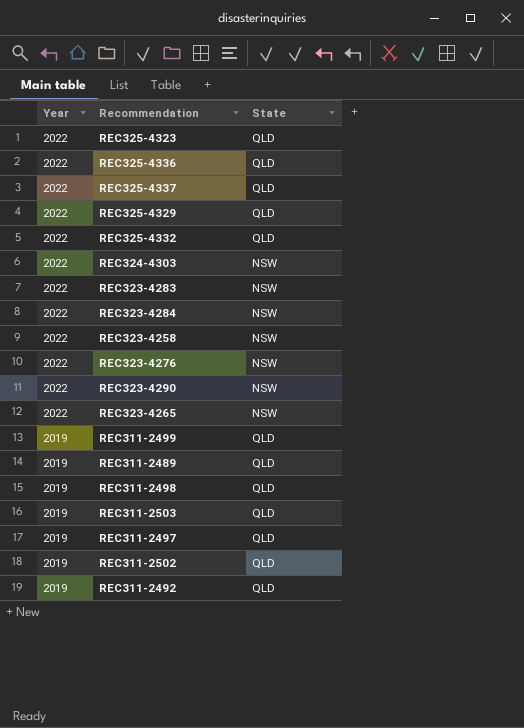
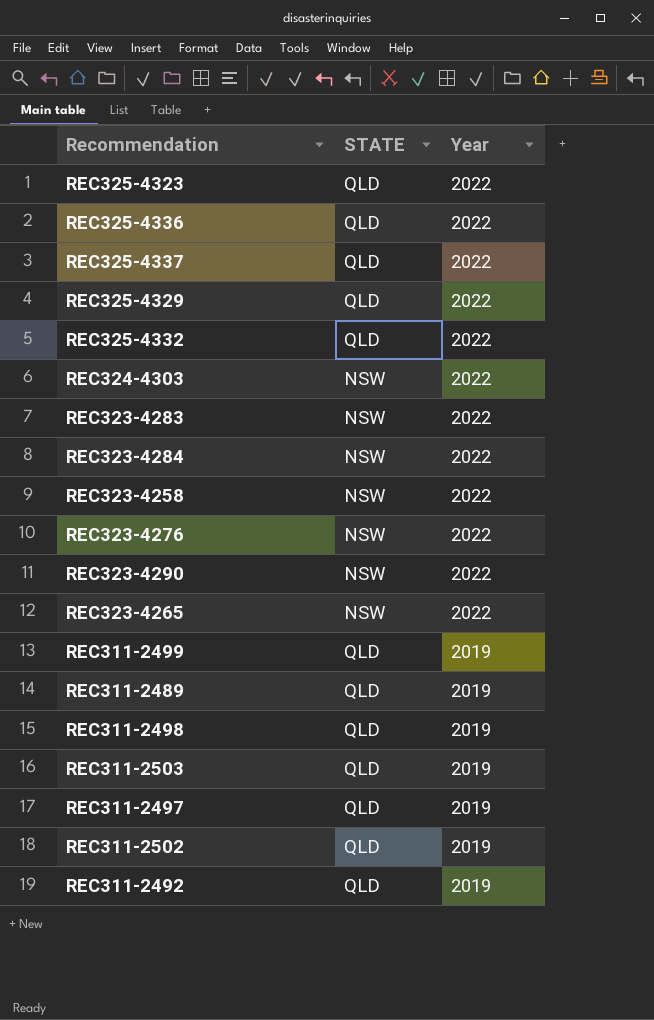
column name: State -> STATE
column Year | position: 1 -> 3

